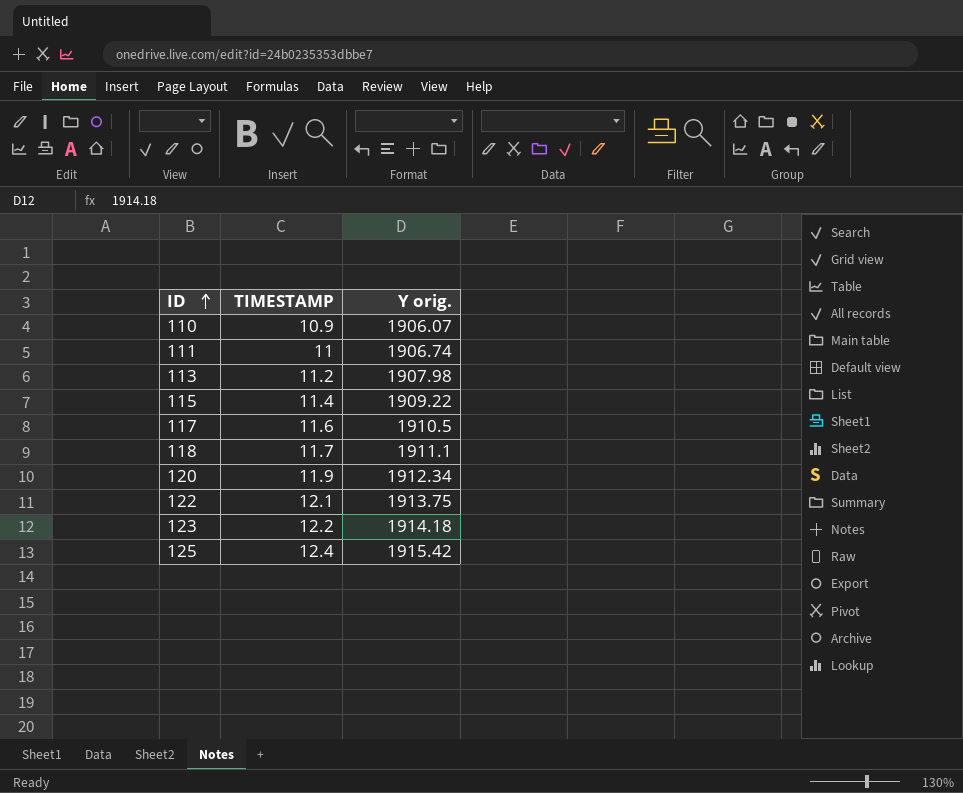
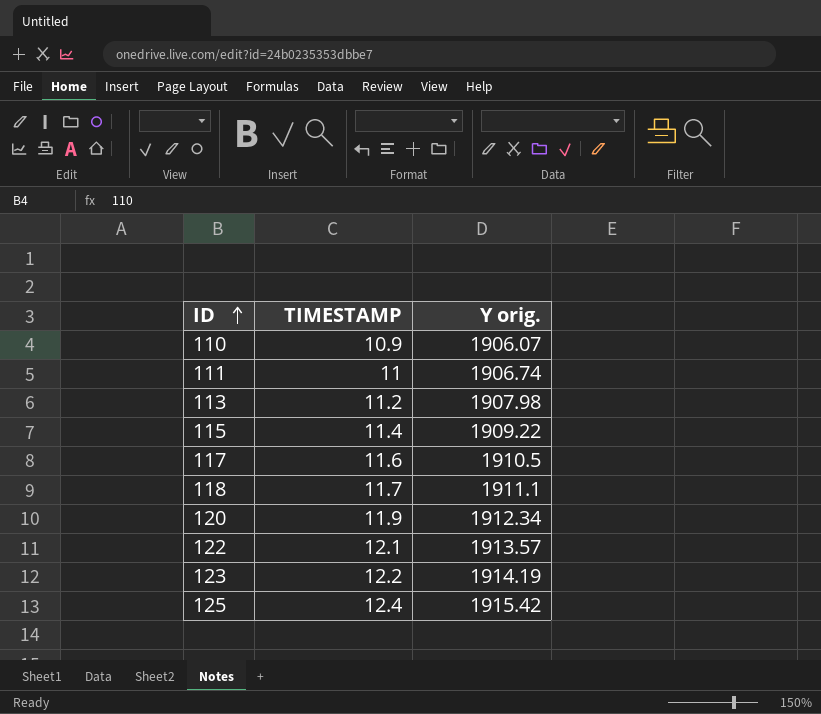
122 | Y orig.: 1913.75 -> 1913.57
123 | Y orig.: 1914.18 -> 1914.19

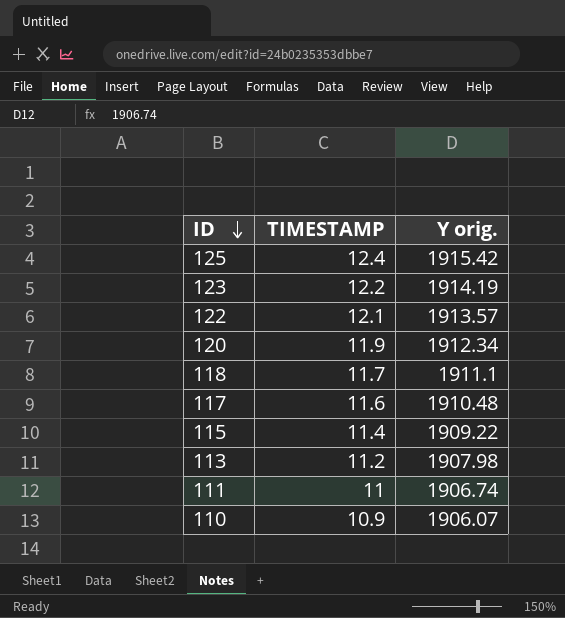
row order: ID ascending -> ID descending
117 | Y orig.: 1910.5 -> 1910.48

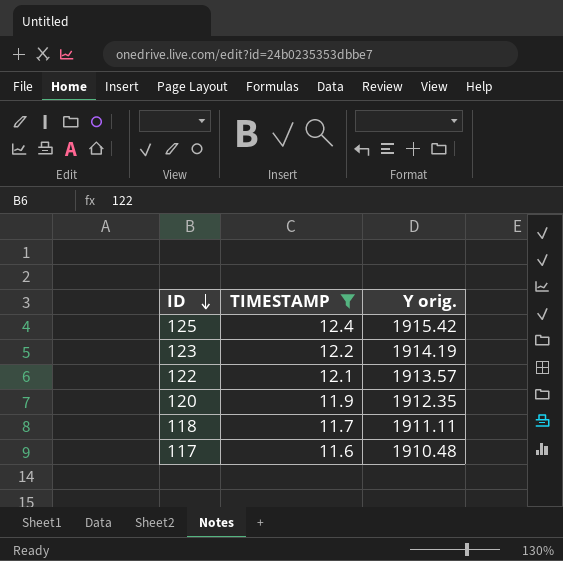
filter: none -> TIMESTAMP >= 11.6
120 | Y orig.: 1912.34 -> 1912.35
118 | Y orig.: 1911.1 -> 1911.11

